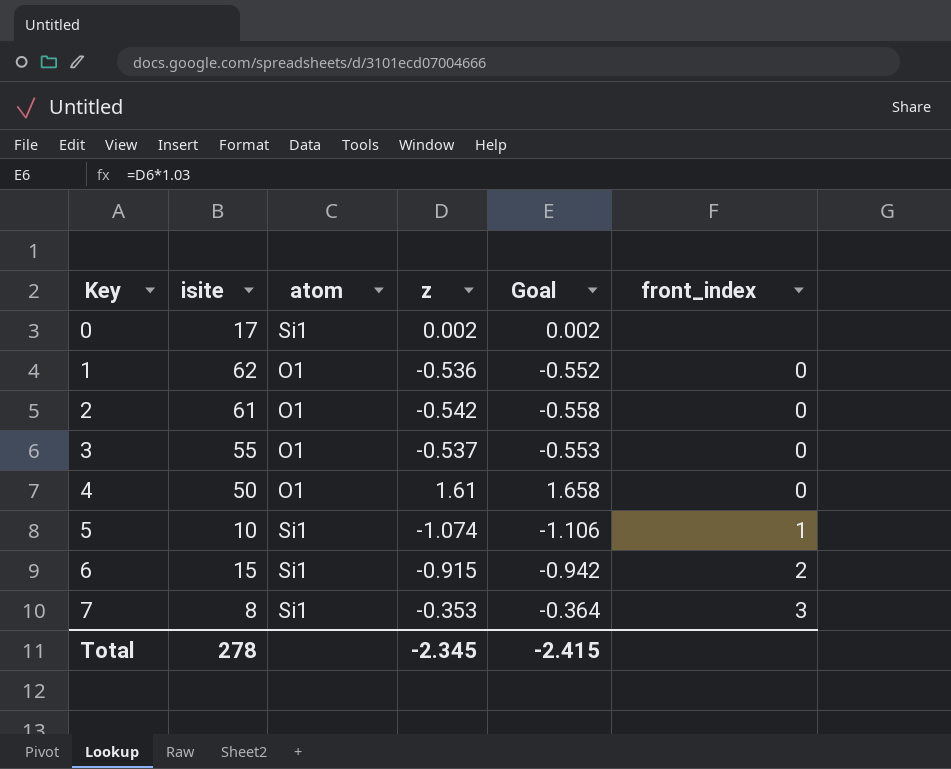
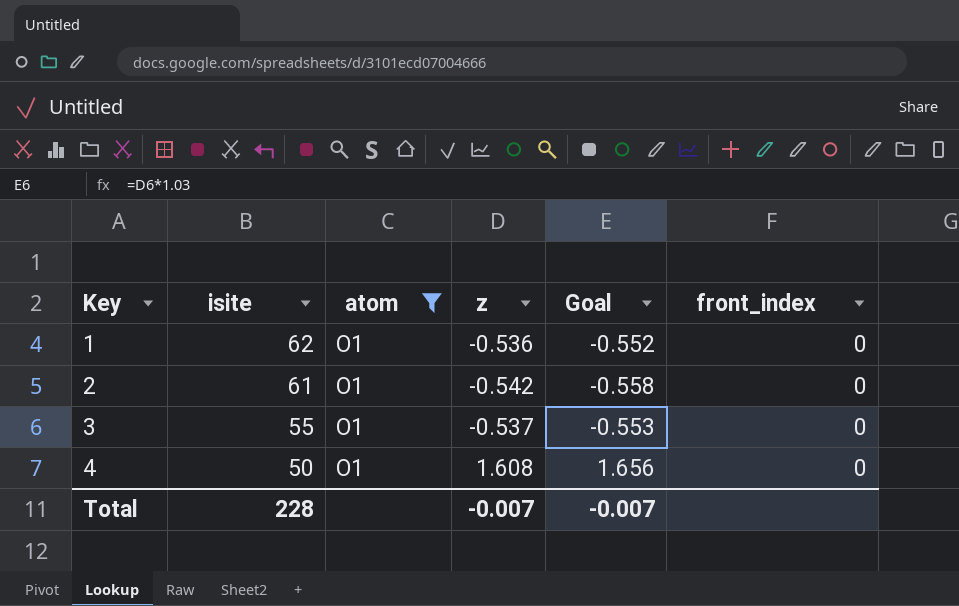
filter: none -> atom = O1
4 | z: 1.61 -> 1.608
4 | Goal: 1.658 -> 1.656
Total | isite: 278 -> 228
Total | z: -2.345 -> -0.007
Total | Goal: -2.415 -> -0.007

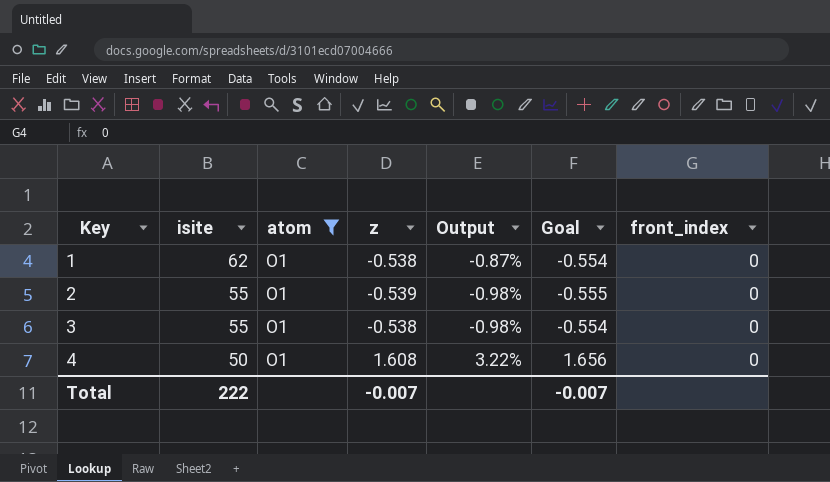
column Output | formula: none -> [z] / [isite]
1 | z: -0.536 -> -0.538
1 | Goal: -0.552 -> -0.554
2 | isite: 61 -> 55
2 | z: -0.542 -> -0.539
2 | Goal: -0.558 -> -0.555
3 | z: -0.537 -> -0.538
3 | Goal: -0.553 -> -0.554
Total | isite: 228 -> 222

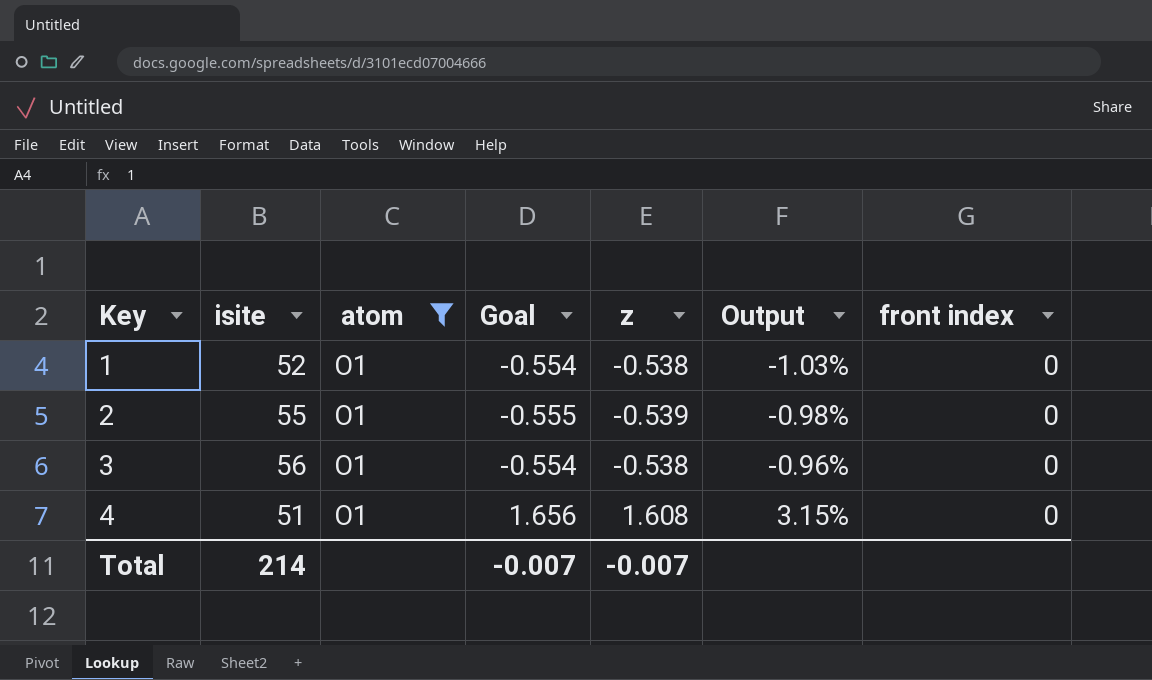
column Goal | position: 6 -> 4
column name: front_index -> front index
1 | isite: 62 -> 52
1 | Output: -0.87% -> -1.03%
3 | isite: 55 -> 56
3 | Output: -0.98% -> -0.96%
4 | isite: 50 -> 51
4 | Output: 3.22% -> 3.15%
Total | isite: 222 -> 214

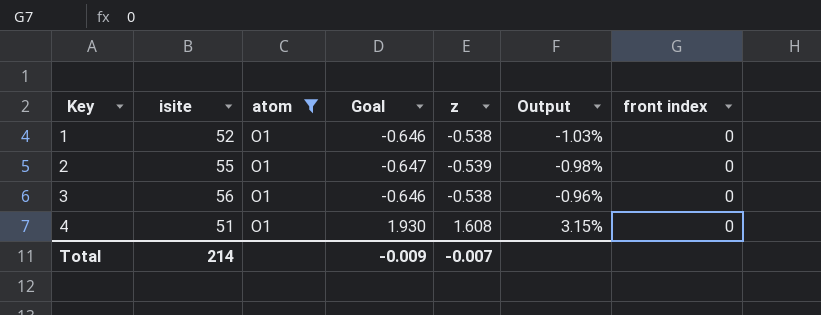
column Goal | formula: [z] * 1.03 -> [z] * 1.2
Total | Goal: -0.007 -> -0.009

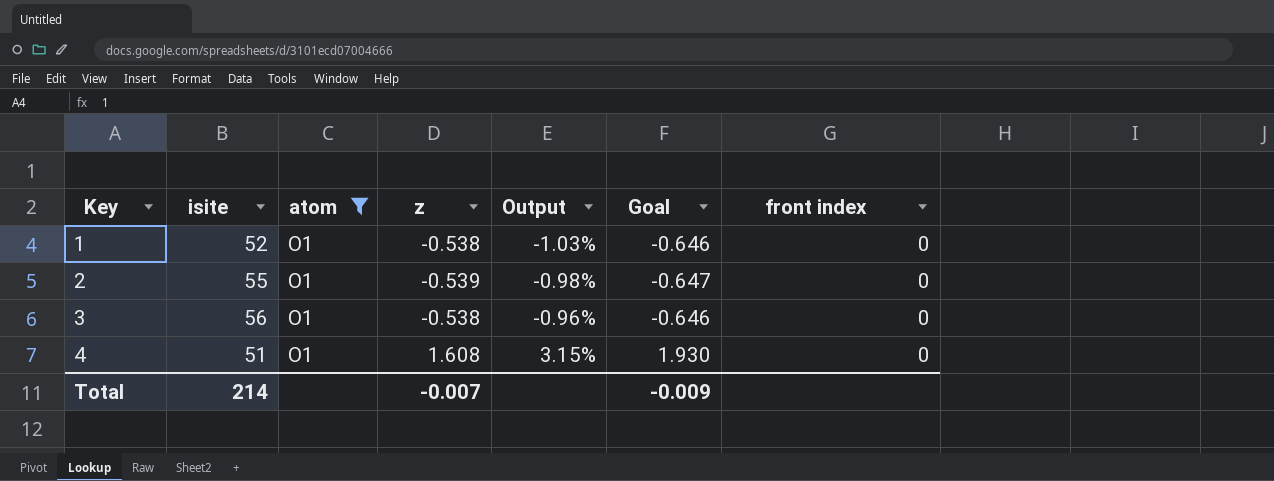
column Goal | position: 4 -> 6

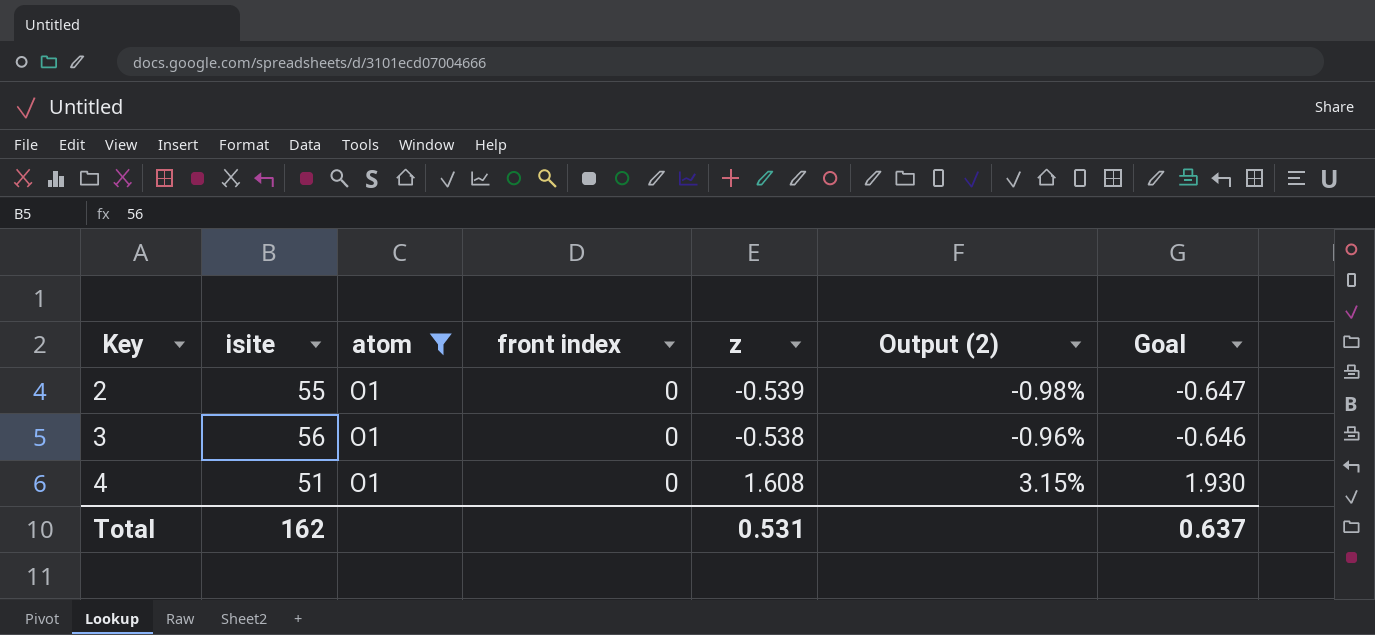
column front index | position: 7 -> 4
column name: Output -> Output (2)
row 1: 52 | O1 | -0.538 | -1.03% | -0.646 | 0 -> none
Total | isite: 214 -> 162
Total | z: -0.007 -> 0.531
Total | Goal: -0.009 -> 0.637

